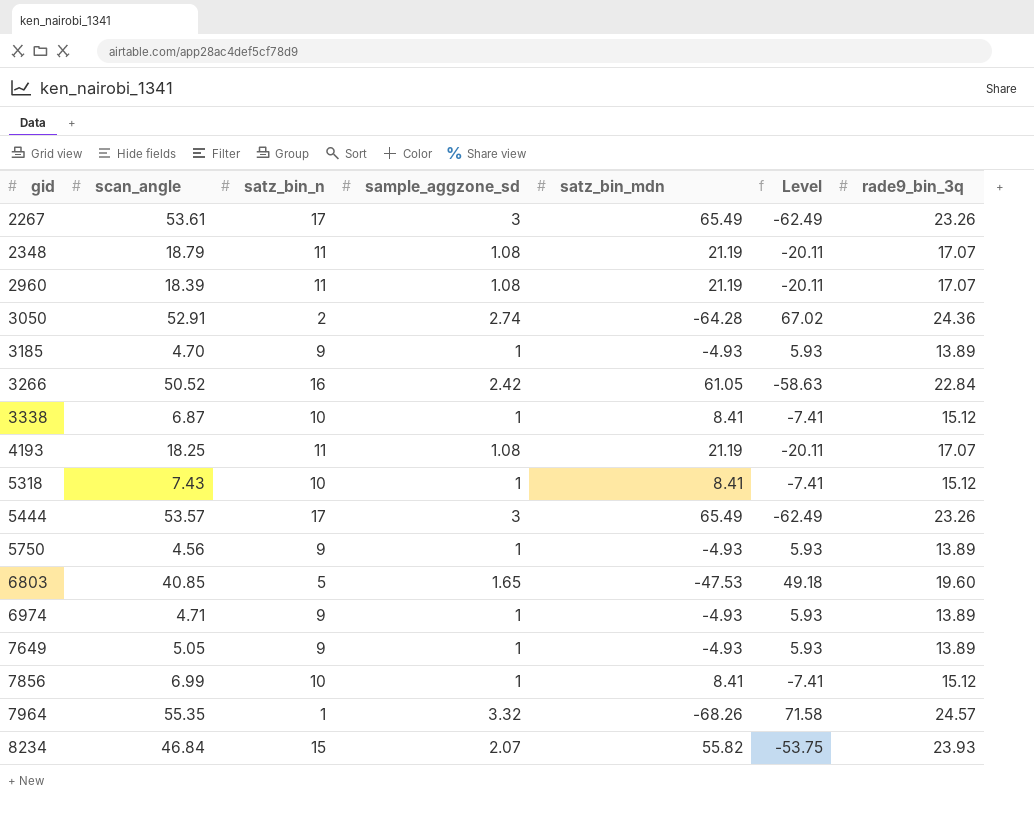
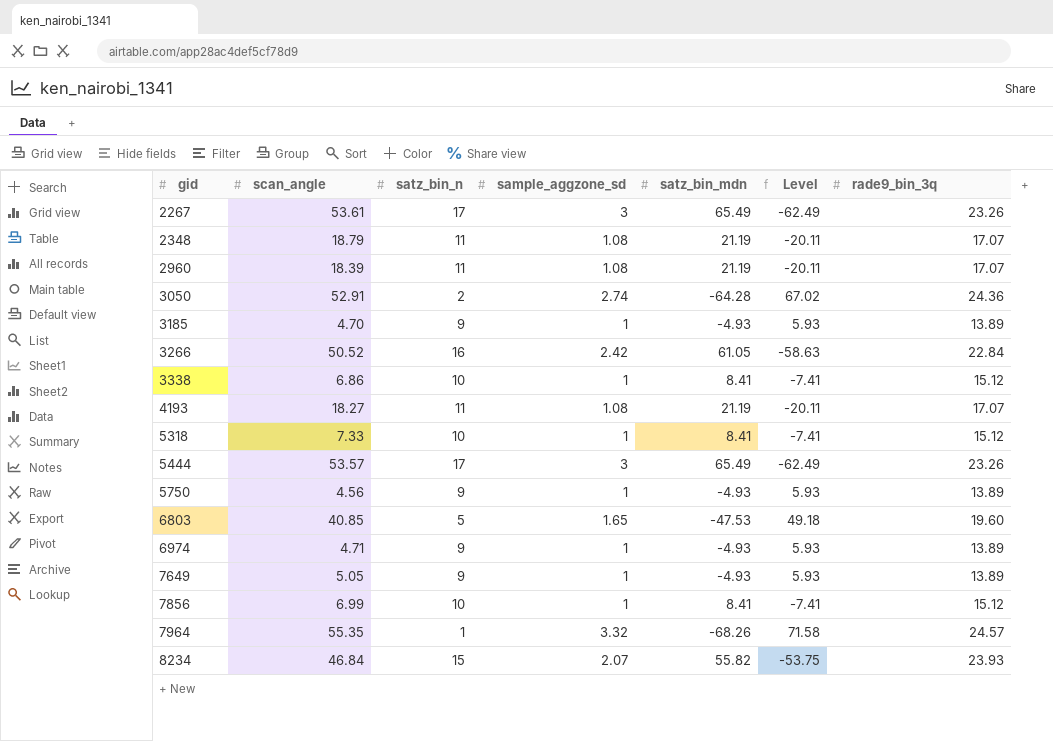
3338 | scan_angle: 6.87 -> 6.86
4193 | scan_angle: 18.25 -> 18.27
5318 | scan_angle: 7.43 -> 7.33

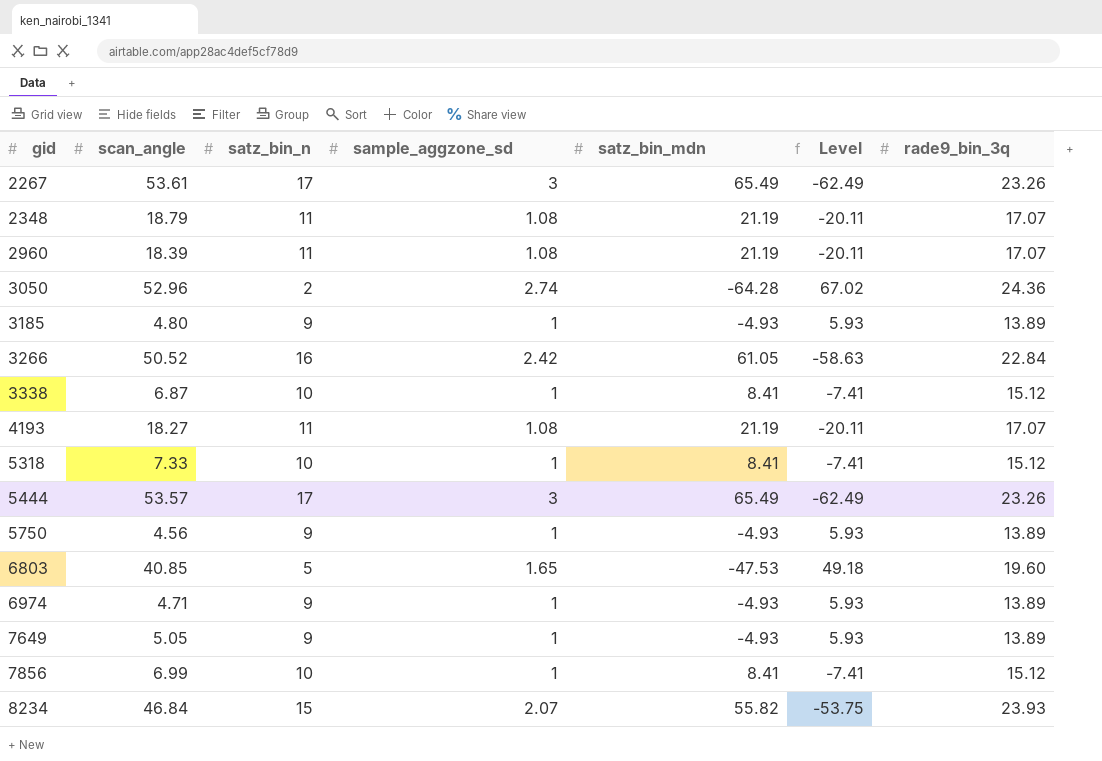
row 7964: 55.35 | 1 | 3.32 | -68.26 | 71.58 | 24.57 -> none
3050 | scan_angle: 52.91 -> 52.96
3185 | scan_angle: 4.70 -> 4.80
3338 | scan_angle: 6.86 -> 6.87

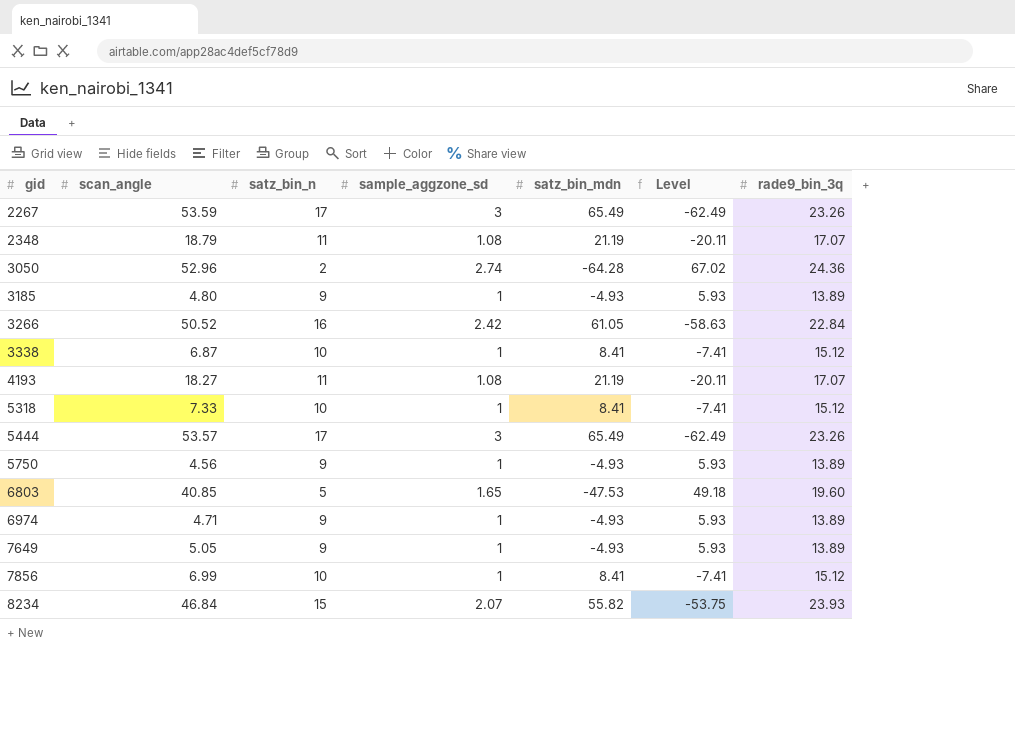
row 2960: 18.39 | 11 | 1.08 | 21.19 | -20.11 | 17.07 -> none
2267 | scan_angle: 53.61 -> 53.59

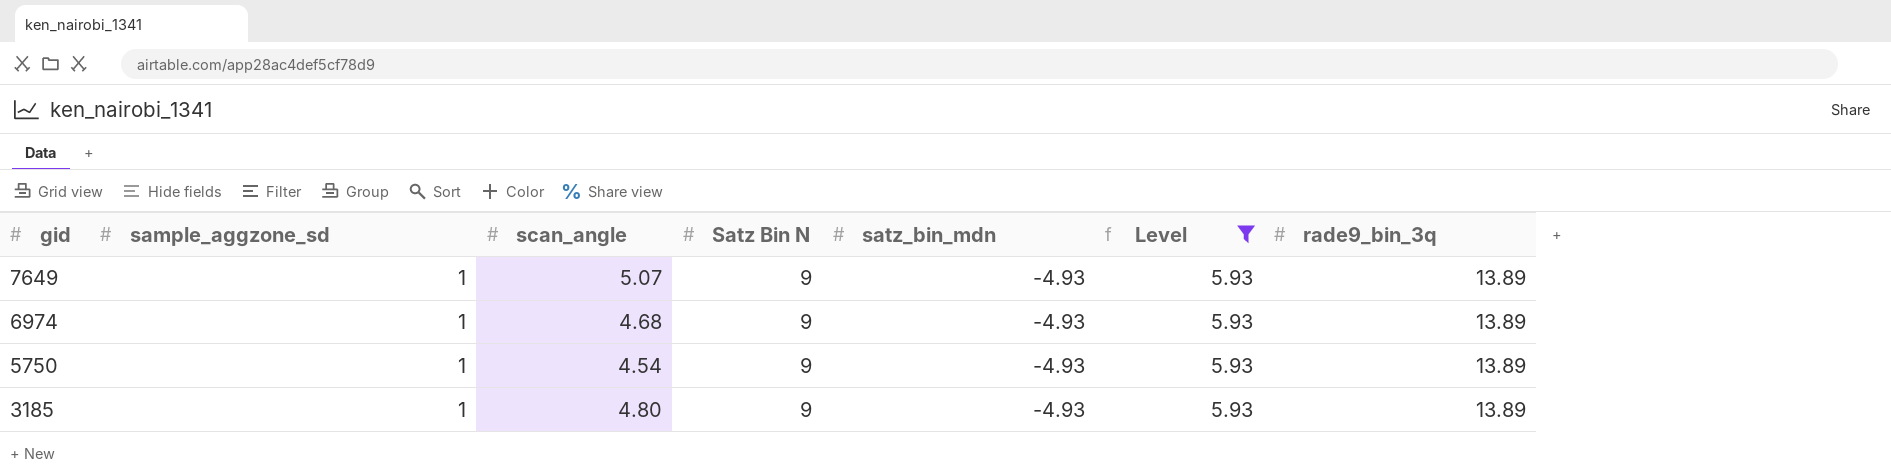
filter: none -> Level = 5.93
row order: gid ascending -> gid descending
column sample_aggzone_sd | position: 4 -> 2
column name: satz_bin_n -> Satz Bin N
7649 | scan_angle: 5.05 -> 5.07
6974 | scan_angle: 4.71 -> 4.68
5750 | scan_angle: 4.56 -> 4.54

